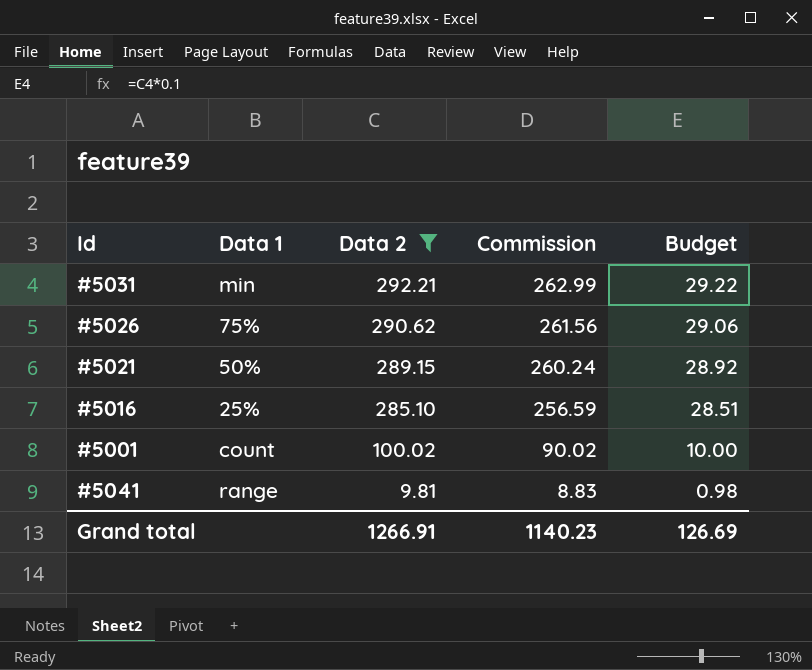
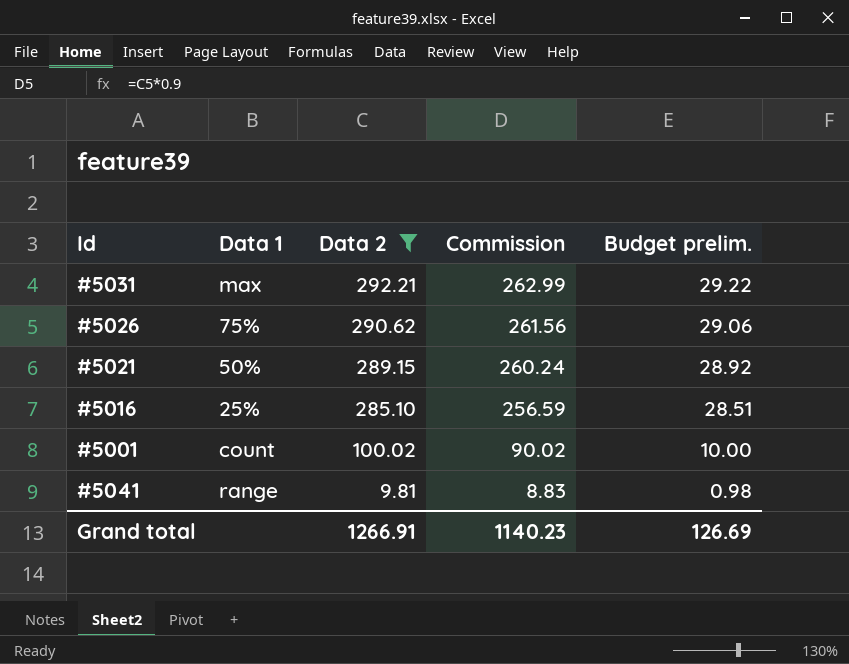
column name: Budget -> Budget prelim.
#5031 | Data 1: min -> max

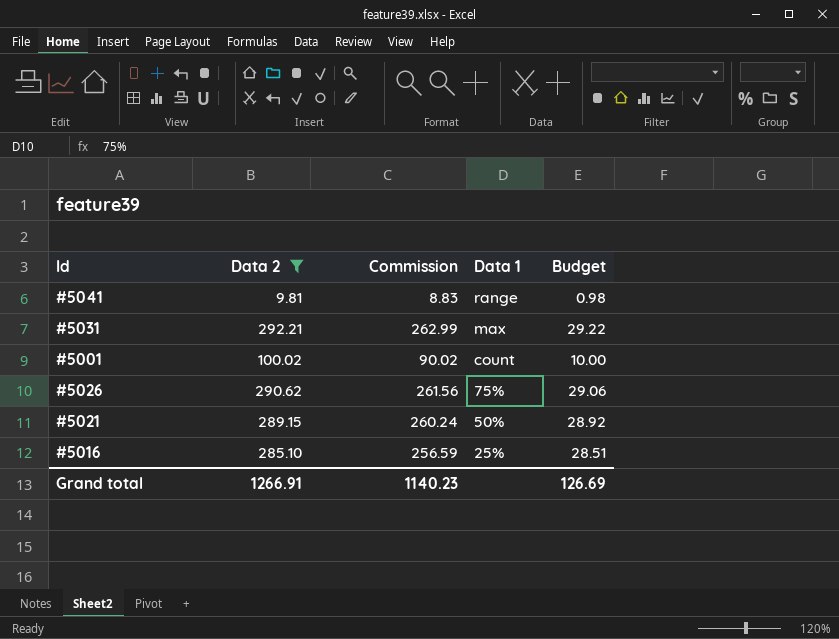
row order: Data 2 descending -> Data 1 descending
column Data 1 | position: 2 -> 4
column name: Budget prelim. -> Budget

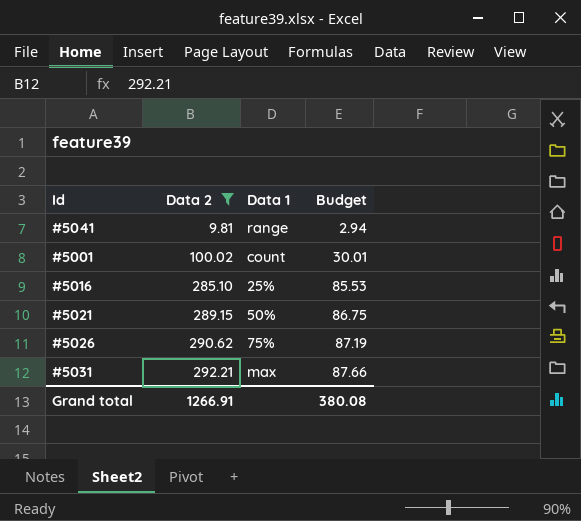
row order: Data 1 descending -> Data 2 ascending
column Commission | formula: [Data 2] * 0.9 -> none
column Budget | formula: [Data 2] * 0.1 -> [Data 2] * 0.3
Grand total | Budget: 126.69 -> 380.08

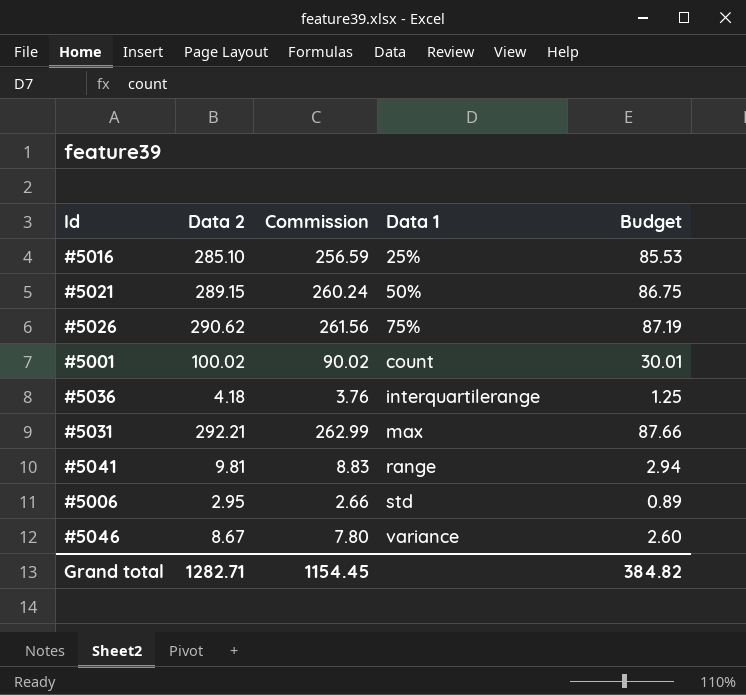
filter: Data 2 >= 9.81 -> none
row order: Data 2 ascending -> Data 1 ascending
column Commission | formula: none -> [Data 2] * 0.9
Grand total | Data 2: 1266.91 -> 1282.71
Grand total | Budget: 380.08 -> 384.82

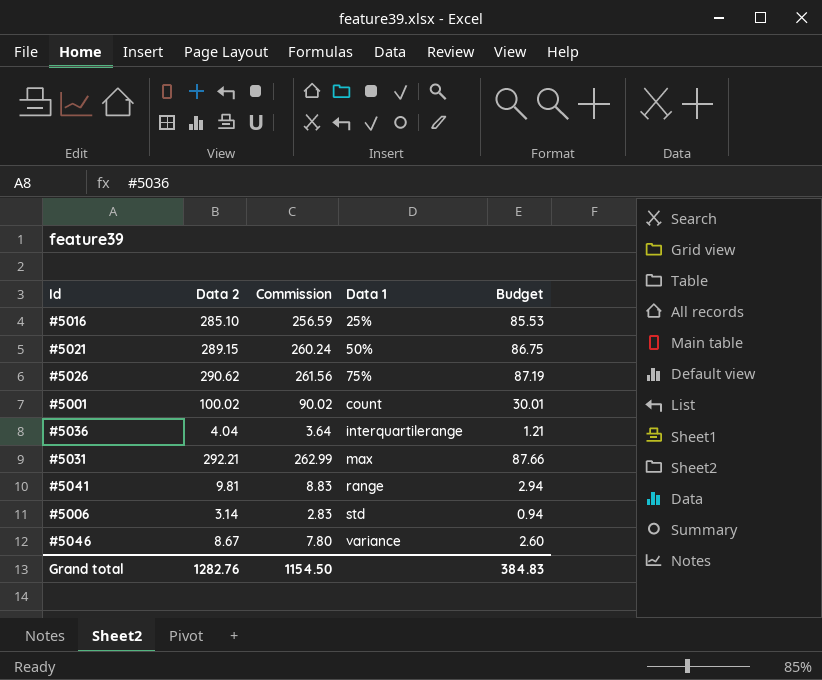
#5036 | Data 2: 4.18 -> 4.04
#5036 | Commission: 3.76 -> 3.64
#5036 | Budget: 1.25 -> 1.21
#5006 | Data 2: 2.95 -> 3.14
#5006 | Commission: 2.66 -> 2.83
#5006 | Budget: 0.89 -> 0.94
Grand total | Data 2: 1282.71 -> 1282.76
Grand total | Commission: 1154.45 -> 1154.50
Grand total | Budget: 384.82 -> 384.83

